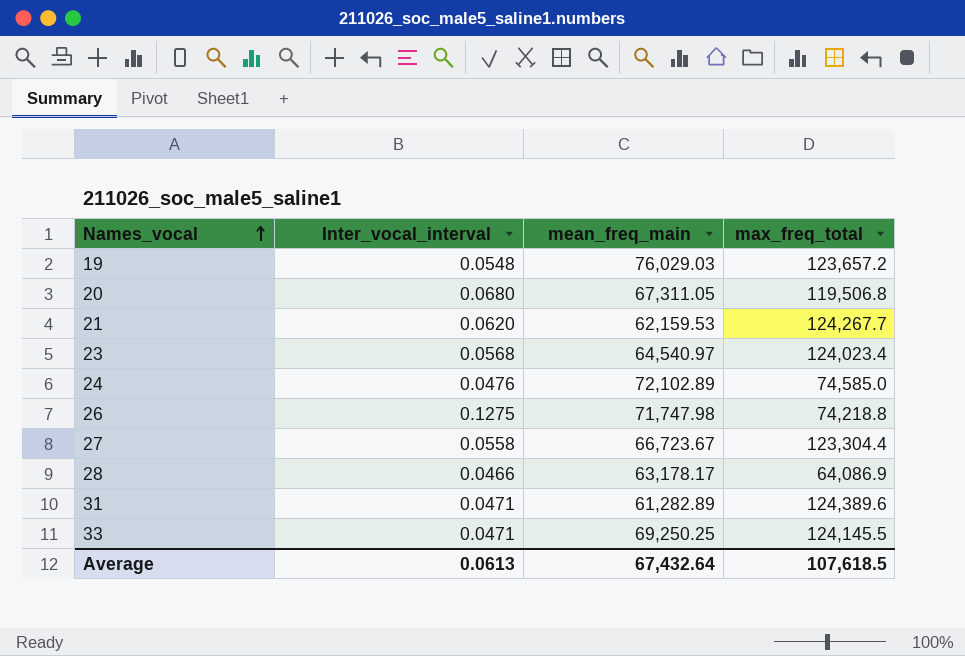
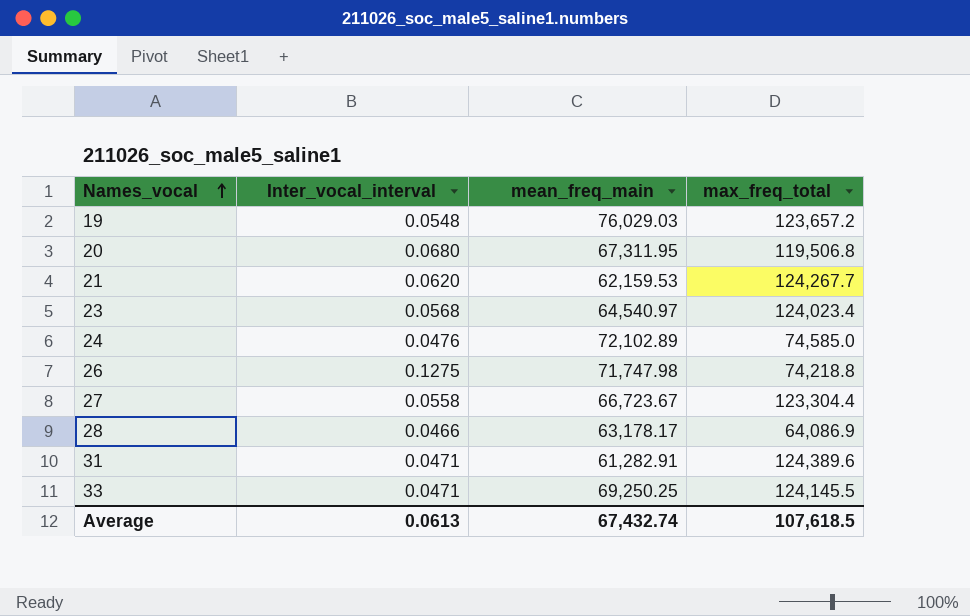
20 | mean_freq_main: 67,311.05 -> 67,311.95
31 | mean_freq_main: 61,282.89 -> 61,282.91
Average | mean_freq_main: 67,432.64 -> 67,432.74

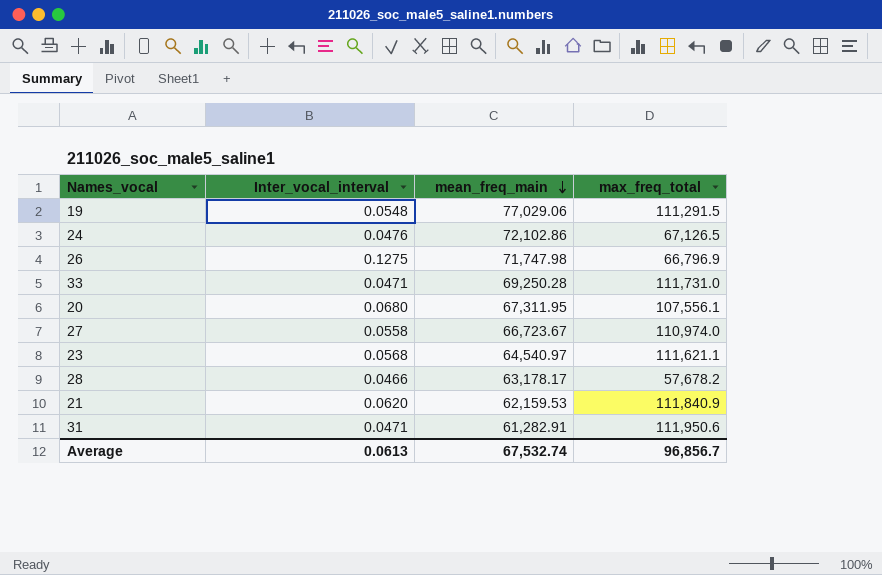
row order: Names_vocal ascending -> mean_freq_main descending
19 | mean_freq_main: 76,029.03 -> 77,029.06
19 | max_freq_total: 123,657.2 -> 111,291.5
24 | mean_freq_main: 72,102.89 -> 72,102.86
24 | max_freq_total: 74,585.0 -> 67,126.5
26 | max_freq_total: 74,218.8 -> 66,796.9
33 | mean_freq_main: 69,250.25 -> 69,250.28
33 | max_freq_total: 124,145.5 -> 111,731.0
20 | max_freq_total: 119,506.8 -> 107,556.1
27 | max_freq_total: 123,304.4 -> 110,974.0
23 | max_freq_total: 124,023.4 -> 111,621.1
28 | max_freq_total: 64,086.9 -> 57,678.2
21 | max_freq_total: 124,267.7 -> 111,840.9
31 | max_freq_total: 124,389.6 -> 111,950.6
Average | mean_freq_main: 67,432.74 -> 67,532.74
Average | max_freq_total: 107,618.5 -> 96,856.7

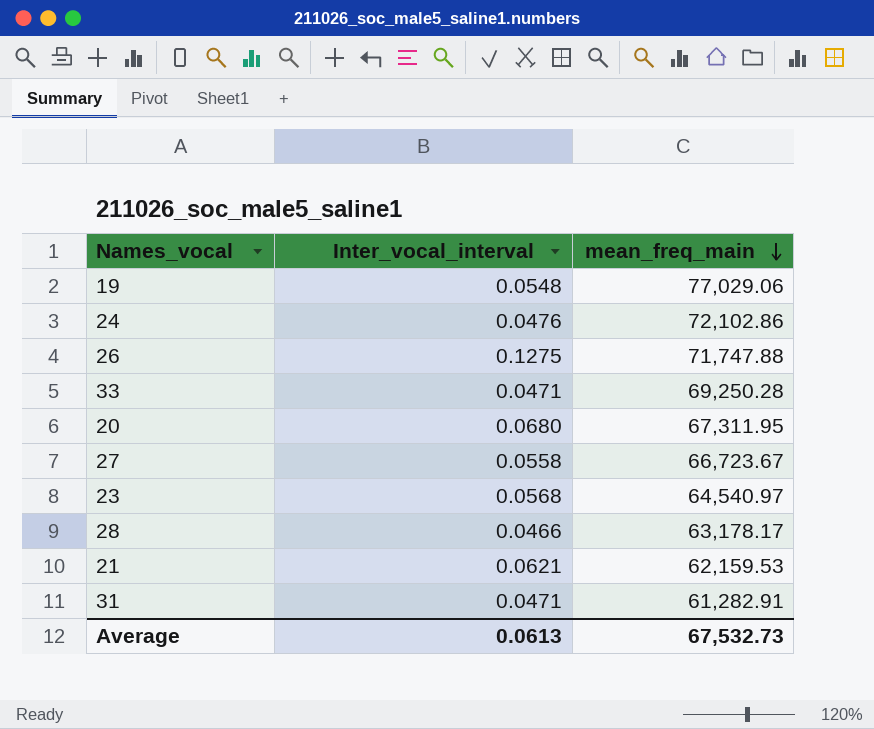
column max_freq_total | position: 4 -> none
26 | mean_freq_main: 71,747.98 -> 71,747.88
21 | Inter_vocal_interval: 0.0620 -> 0.0621
Average | mean_freq_main: 67,532.74 -> 67,532.73

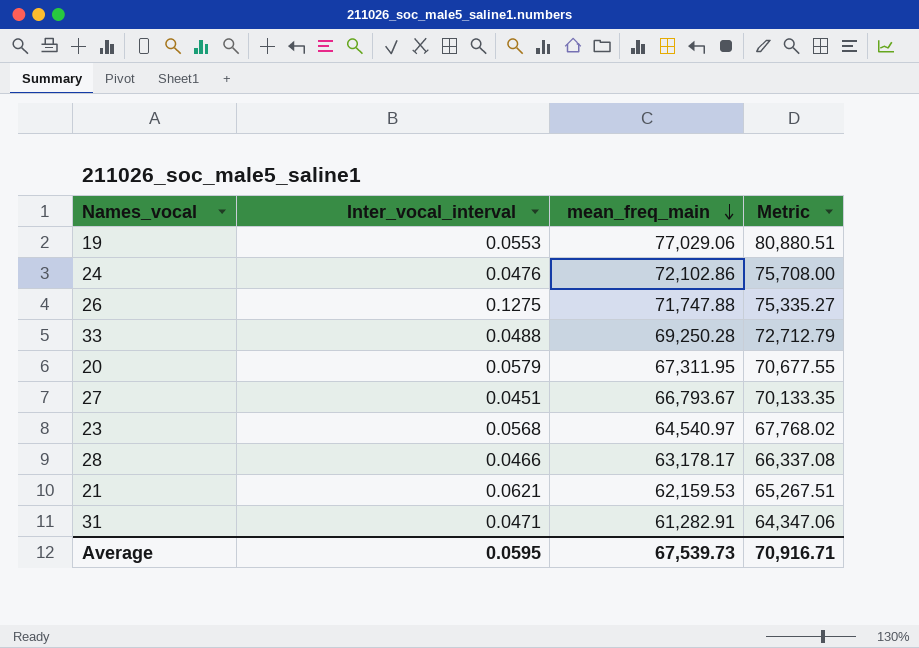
column Metric | formula: none -> [mean_freq_main] * 1.05
19 | Inter_vocal_interval: 0.0548 -> 0.0553
33 | Inter_vocal_interval: 0.0471 -> 0.0488
20 | Inter_vocal_interval: 0.0680 -> 0.0579
27 | Inter_vocal_interval: 0.0558 -> 0.0451
27 | mean_freq_main: 66,723.67 -> 66,793.67
Average | Inter_vocal_interval: 0.0613 -> 0.0595
Average | mean_freq_main: 67,532.73 -> 67,539.73

